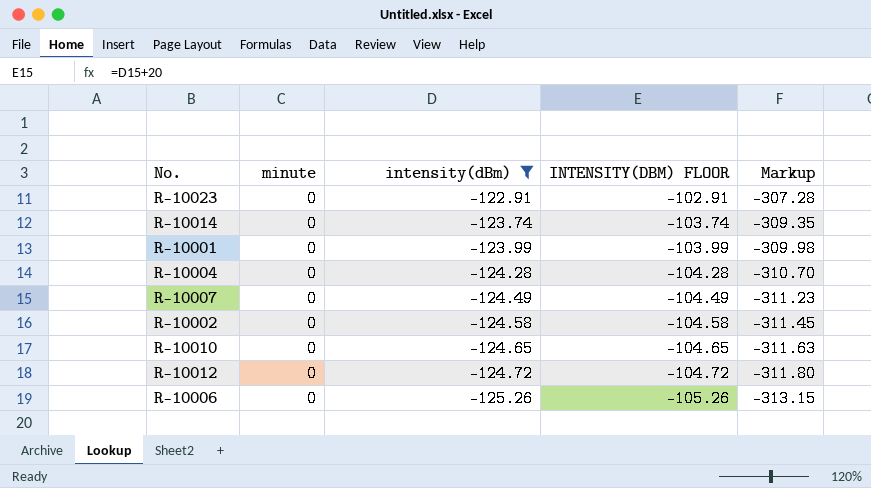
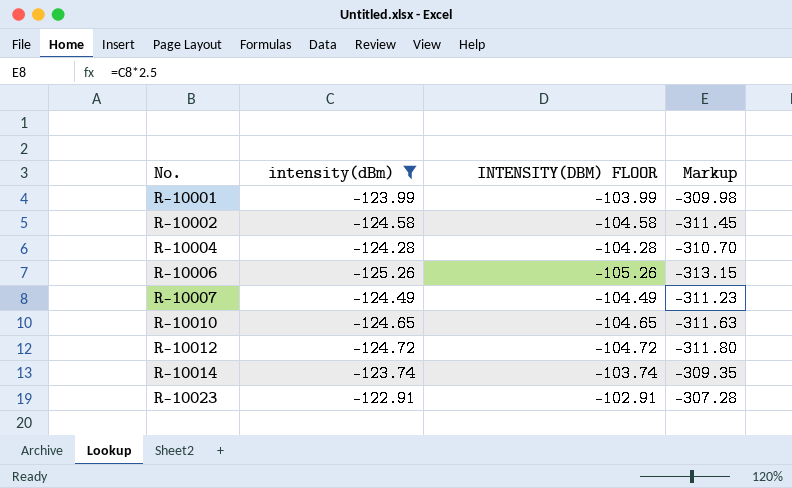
row order: intensity(dBm) descending -> No. ascending
column minute | position: 2 -> none

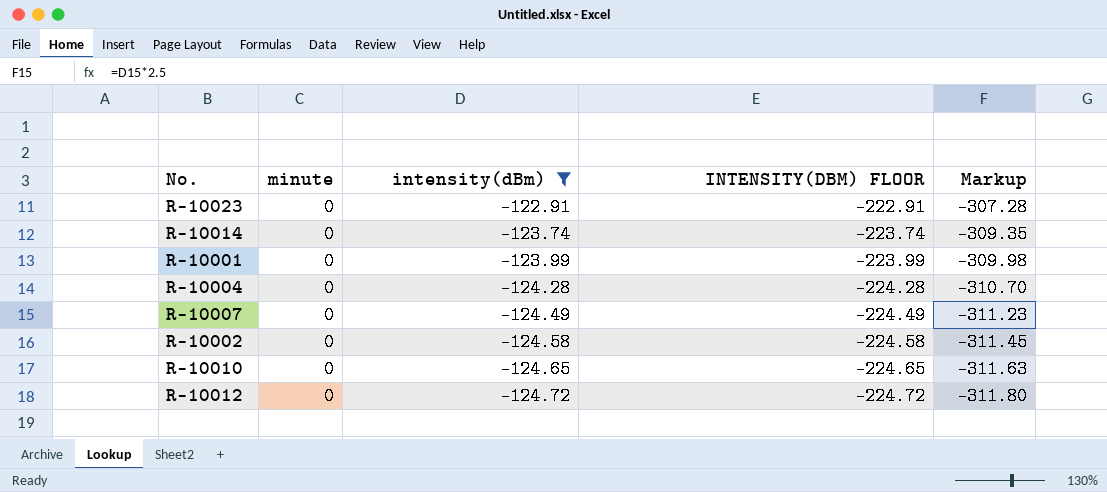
row order: No. ascending -> intensity(dBm) descending
column minute | position: none -> 2
column INTENSITY(DBM) FLOOR | formula: [intensity(dBm)] + 20 -> [intensity(dBm)] - 100
row R-10006: -125.26 | -105.26 | -313.15 -> none

